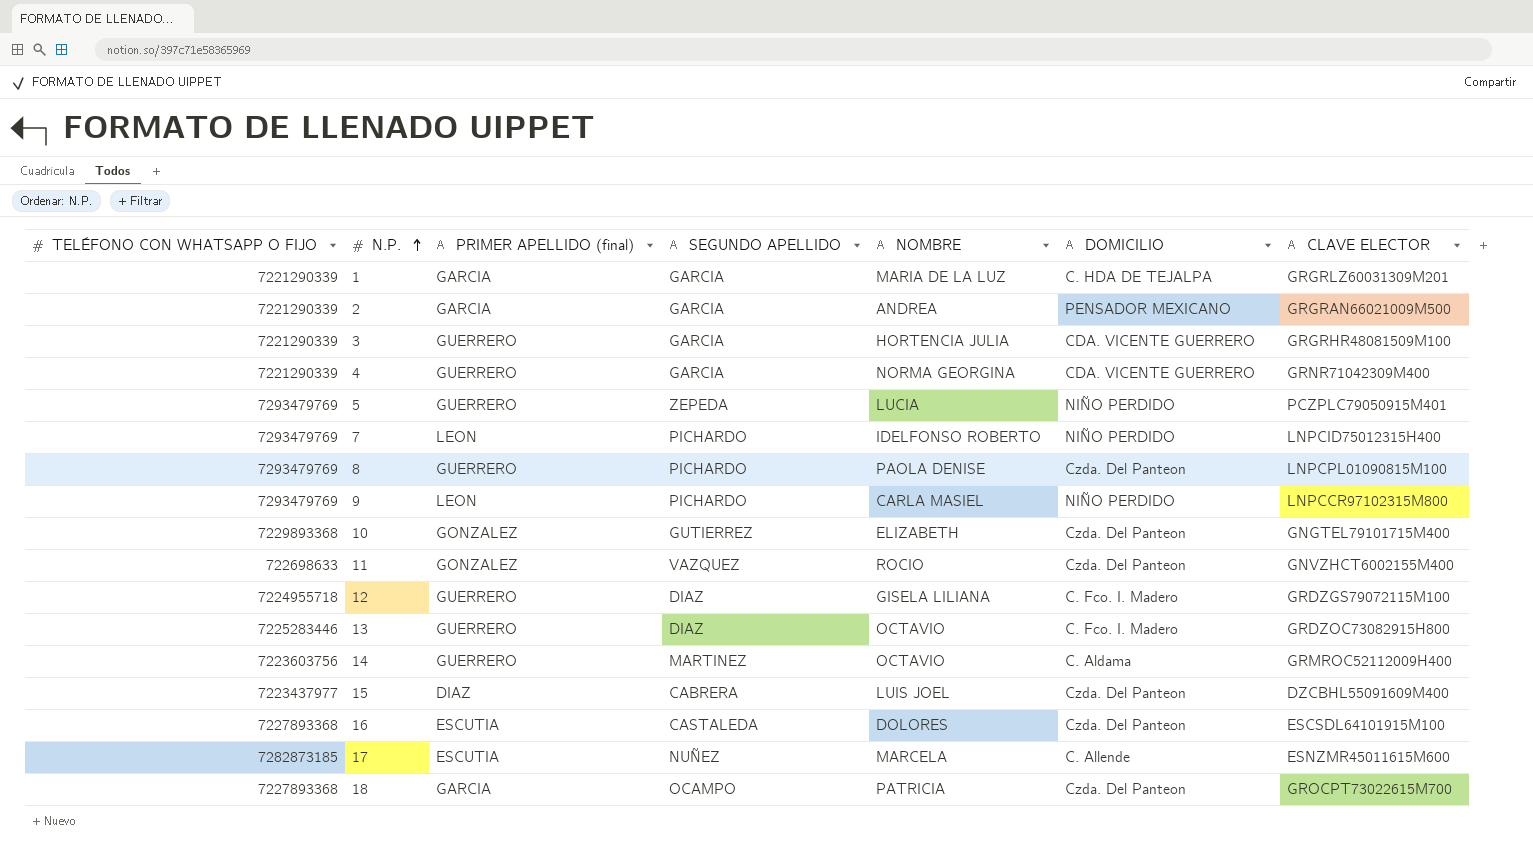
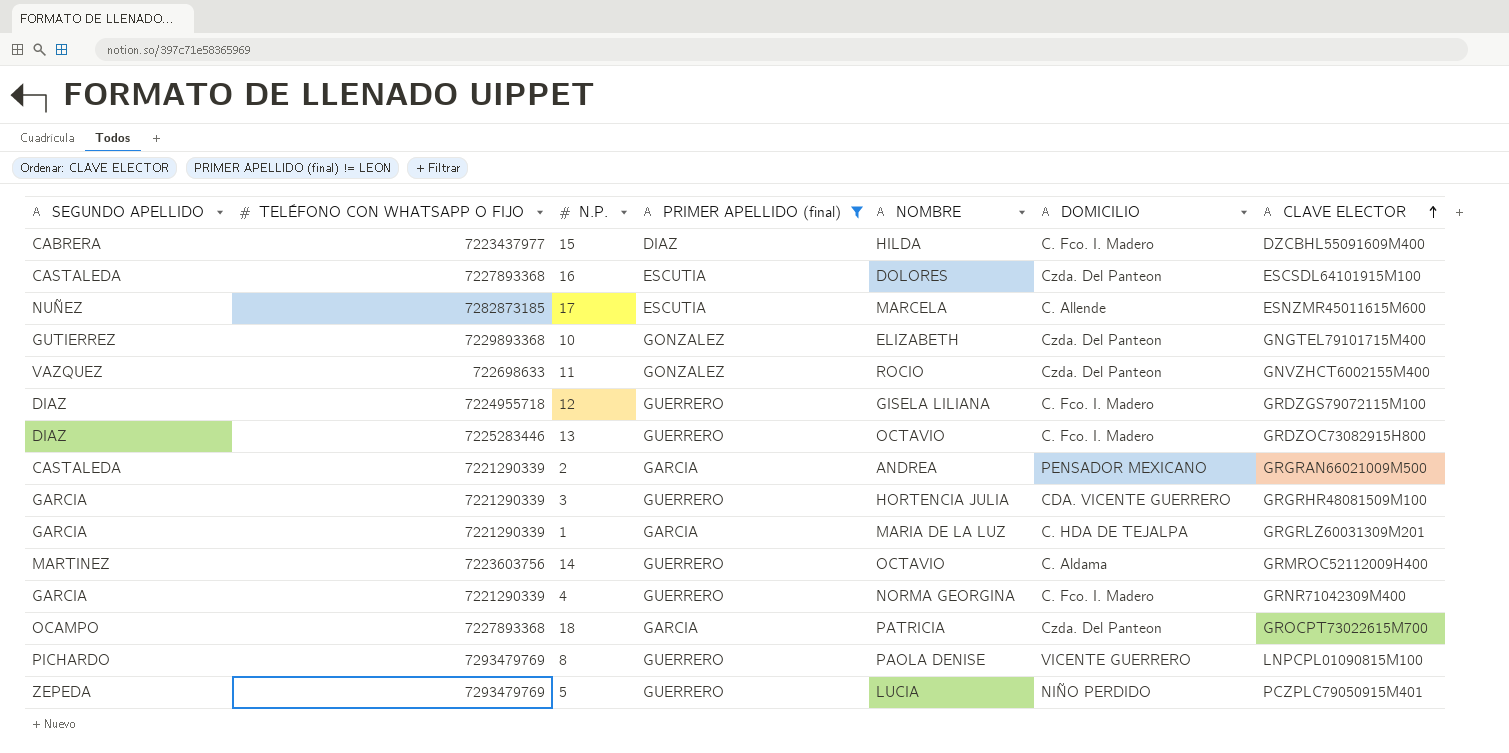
filter: none -> PRIMER APELLIDO (final) != LEON
row order: N.P. ascending -> CLAVE ELECTOR ascending
column SEGUNDO APELLIDO | position: 4 -> 1
15 | NOMBRE: LUIS JOEL -> HILDA
15 | DOMICILIO: Czda. Del Panteon -> C. Fco. I. Madero
2 | SEGUNDO APELLIDO: GARCIA -> CASTALEDA
4 | DOMICILIO: CDA. VICENTE GUERRERO -> C. Fco. I. Madero
8 | DOMICILIO: Czda. Del Panteon -> VICENTE GUERRERO

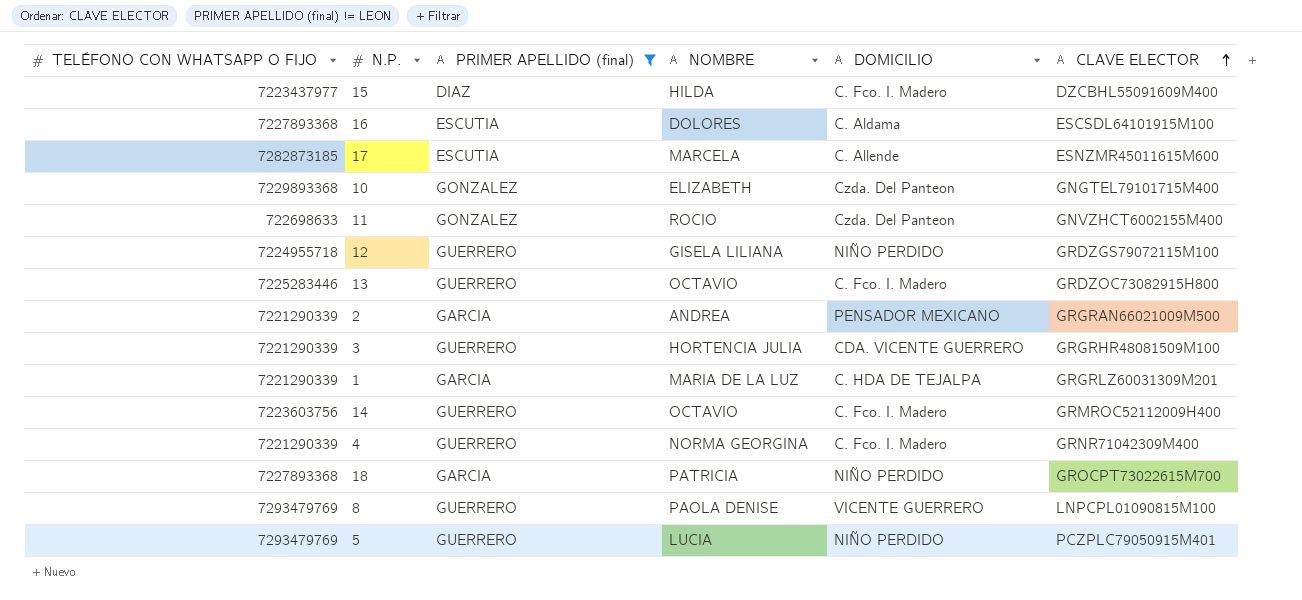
column SEGUNDO APELLIDO | position: 1 -> none
16 | DOMICILIO: Czda. Del Panteon -> C. Aldama
12 | DOMICILIO: C. Fco. I. Madero -> NIÑO PERDIDO
14 | DOMICILIO: C. Aldama -> C. Fco. I. Madero
18 | DOMICILIO: Czda. Del Panteon -> NIÑO PERDIDO

